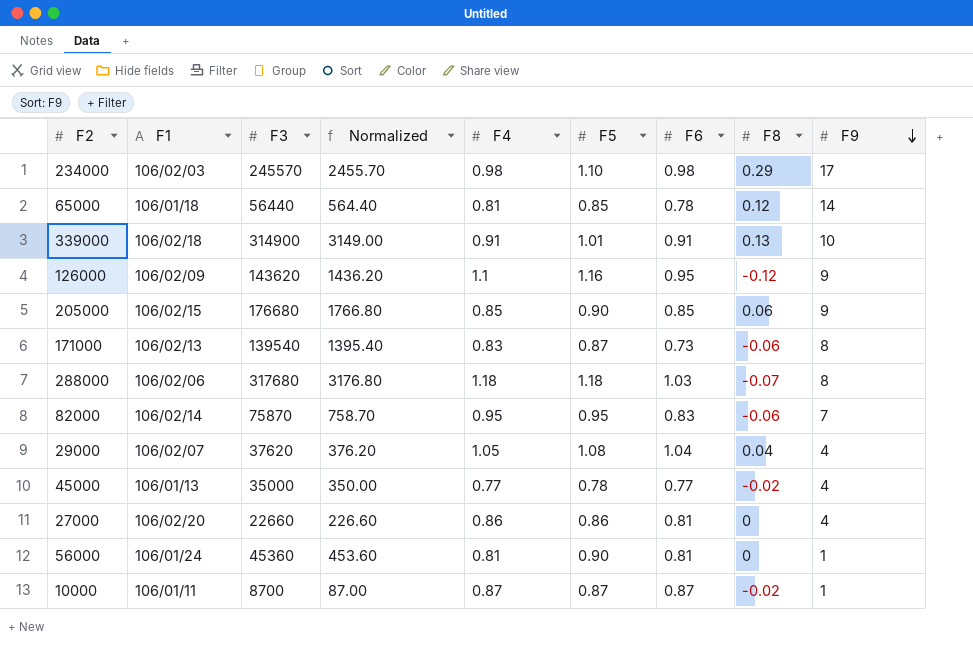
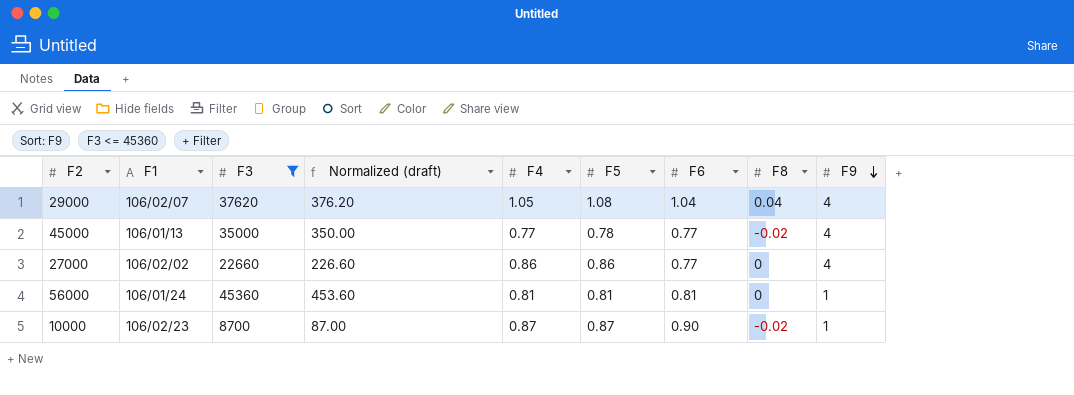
filter: none -> F3 <= 45360
column name: Normalized -> Normalized (draft)
27000 | F1: 106/02/20 -> 106/02/02
27000 | F6: 0.81 -> 0.77
56000 | F5: 0.90 -> 0.81
10000 | F1: 106/01/11 -> 106/02/23
10000 | F6: 0.87 -> 0.90

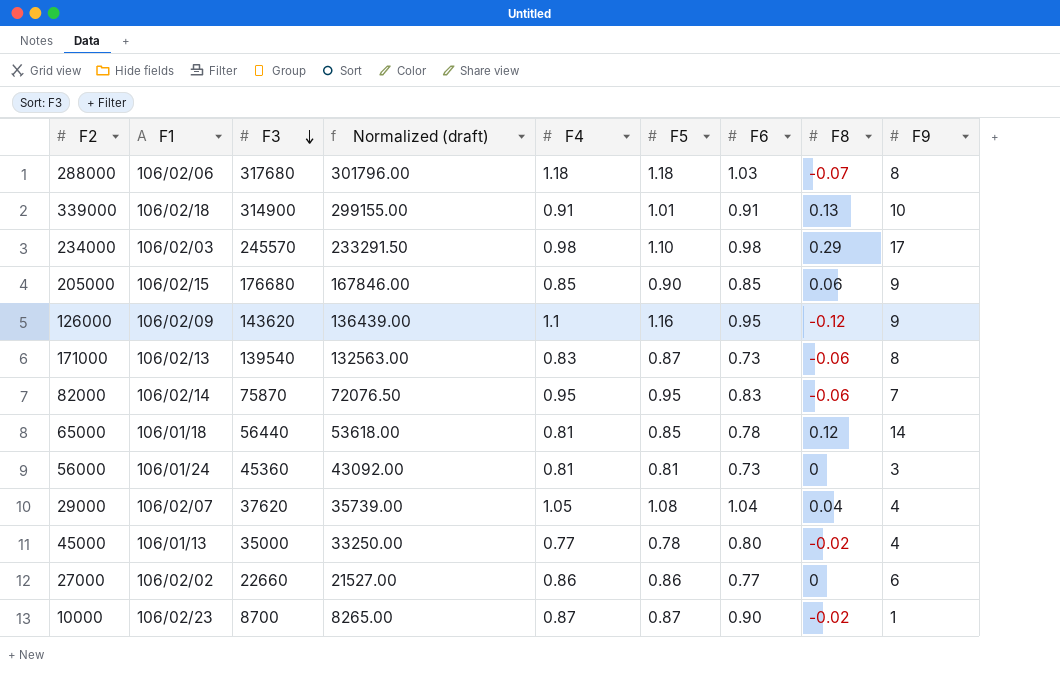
filter: F3 <= 45360 -> none
row order: F9 descending -> F3 descending
column Normalized (draft) | formula: [F3] * 0.01 -> [F3] * 0.95
56000 | F6: 0.81 -> 0.73
56000 | F9: 1 -> 3
45000 | F6: 0.77 -> 0.80
27000 | F9: 4 -> 6

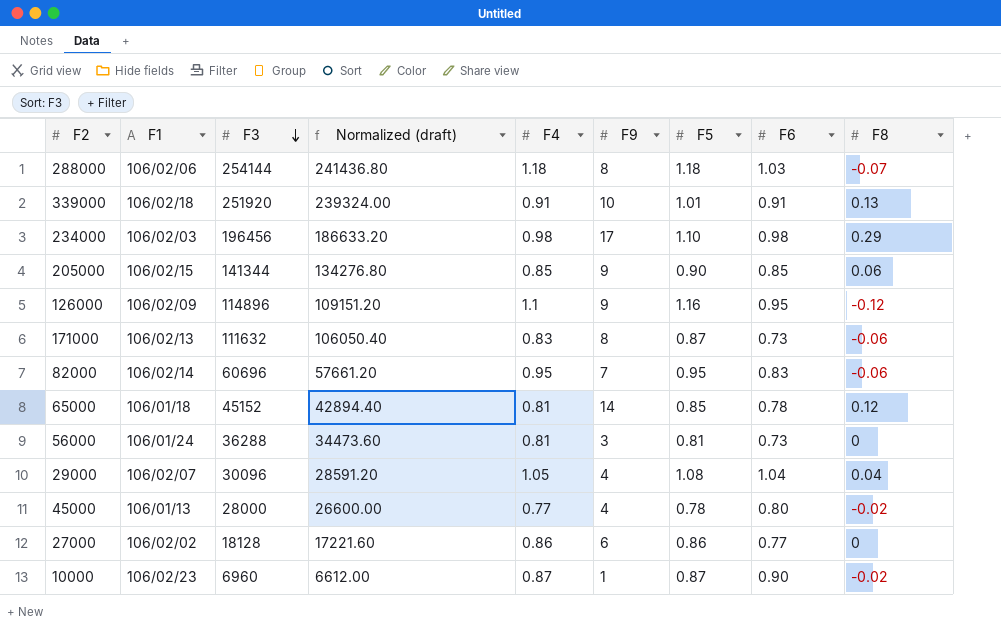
column F9 | position: 9 -> 6
288000 | F3: 317680 -> 254144
288000 | Normalized (draft): 301796.00 -> 241436.80
339000 | F3: 314900 -> 251920
339000 | Normalized (draft): 299155.00 -> 239324.00
234000 | F3: 245570 -> 196456
234000 | Normalized (draft): 233291.50 -> 186633.20
205000 | F3: 176680 -> 141344
205000 | Normalized (draft): 167846.00 -> 134276.80
126000 | F3: 143620 -> 114896
126000 | Normalized (draft): 136439.00 -> 109151.20
171000 | F3: 139540 -> 111632
171000 | Normalized (draft): 132563.00 -> 106050.40
82000 | F3: 75870 -> 60696
82000 | Normalized (draft): 72076.50 -> 57661.20
65000 | F3: 56440 -> 45152
65000 | Normalized (draft): 53618.00 -> 42894.40
56000 | F3: 45360 -> 36288
56000 | Normalized (draft): 43092.00 -> 34473.60
29000 | F3: 37620 -> 30096
29000 | Normalized (draft): 35739.00 -> 28591.20
45000 | F3: 35000 -> 28000
45000 | Normalized (draft): 33250.00 -> 26600.00
27000 | F3: 22660 -> 18128
27000 | Normalized (draft): 21527.00 -> 17221.60
10000 | F3: 8700 -> 6960
10000 | Normalized (draft): 8265.00 -> 6612.00

